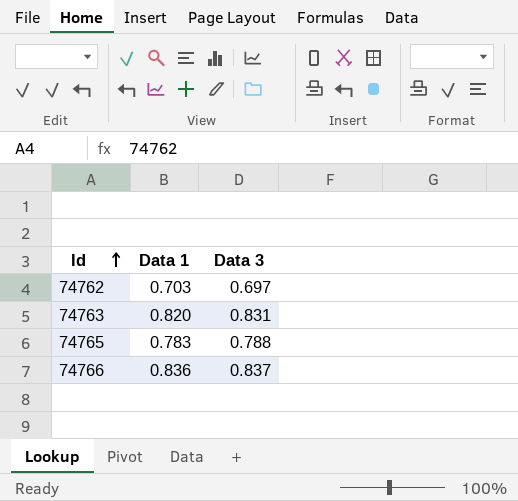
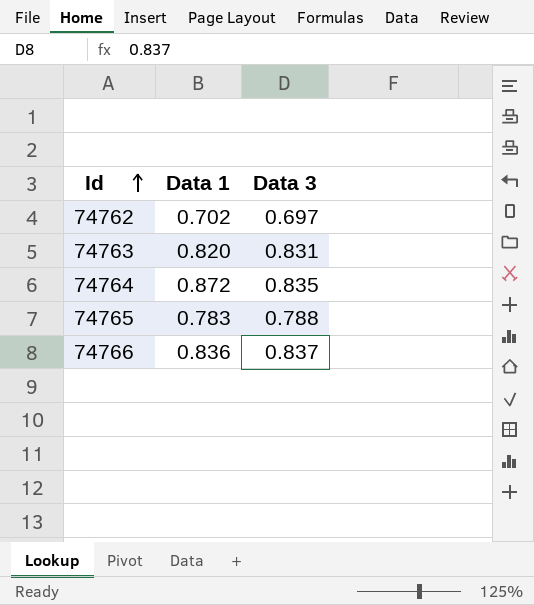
74762 | Data 1: 0.703 -> 0.702
row 74764: none -> 0.872 | 0.835

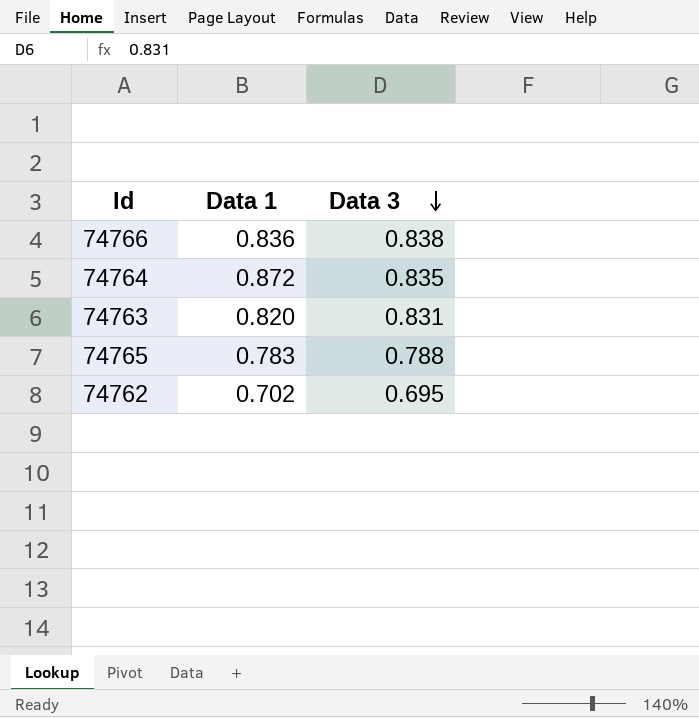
row order: Id ascending -> Data 3 descending
74766 | Data 3: 0.837 -> 0.838
74762 | Data 3: 0.697 -> 0.695

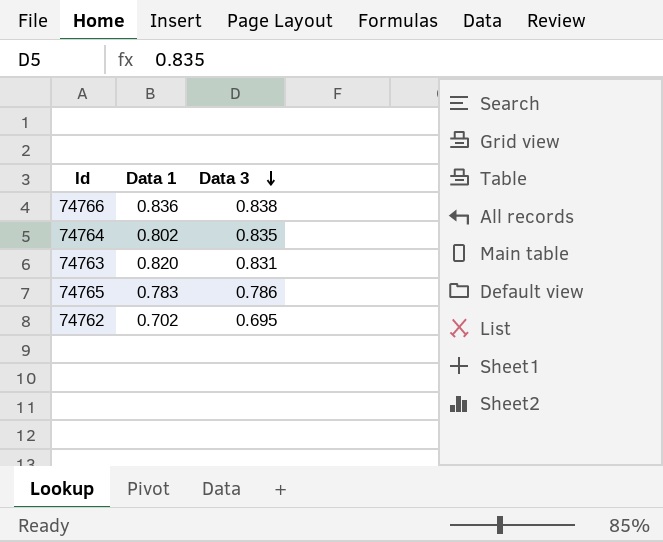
74764 | Data 1: 0.872 -> 0.802
74765 | Data 3: 0.788 -> 0.786

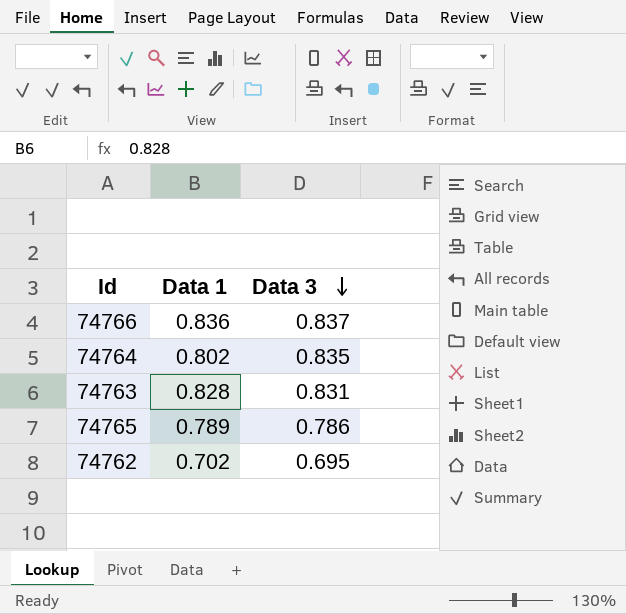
74766 | Data 3: 0.838 -> 0.837
74763 | Data 1: 0.820 -> 0.828
74765 | Data 1: 0.783 -> 0.789

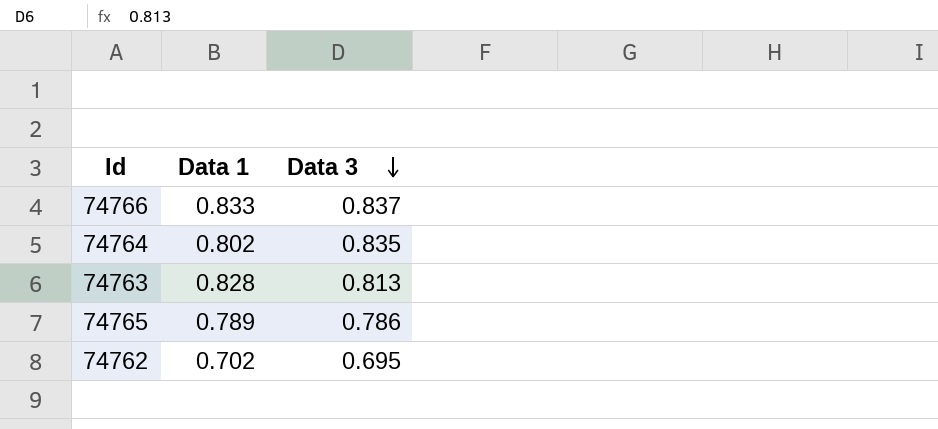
74766 | Data 1: 0.836 -> 0.833
74763 | Data 3: 0.831 -> 0.813

